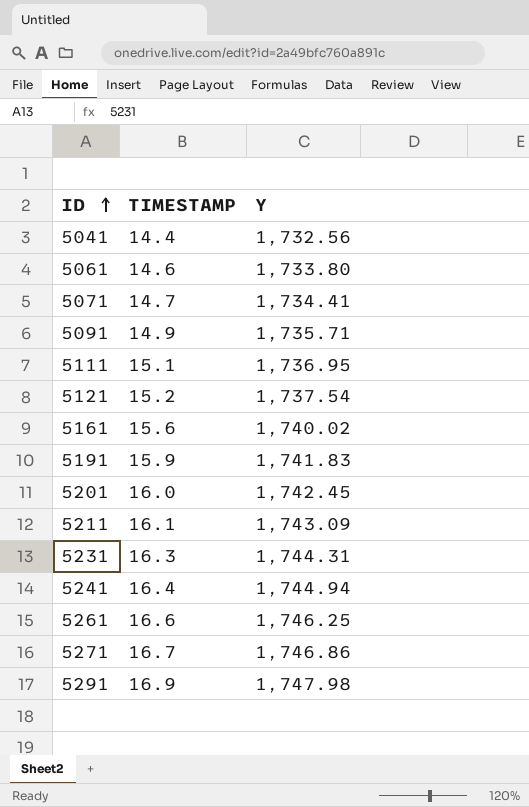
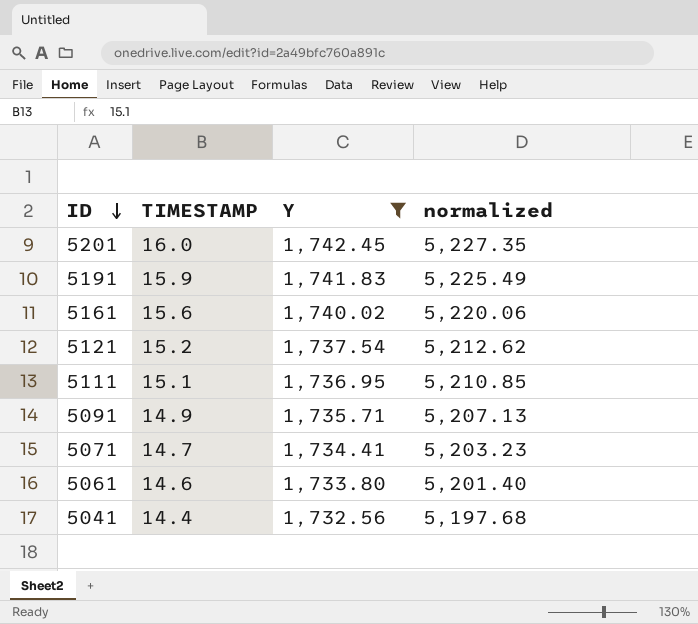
filter: none -> Y <= 1,742.45
row order: ID ascending -> ID descending
column normalized | formula: none -> [Y] * 3

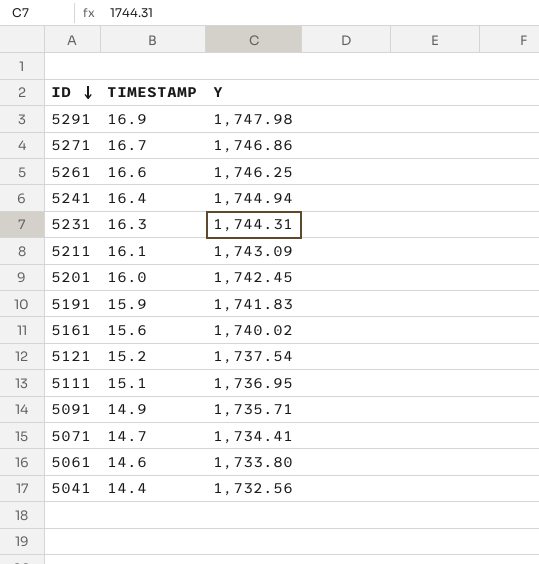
filter: Y <= 1,742.45 -> none
column normalized | formula: [Y] * 3 -> none

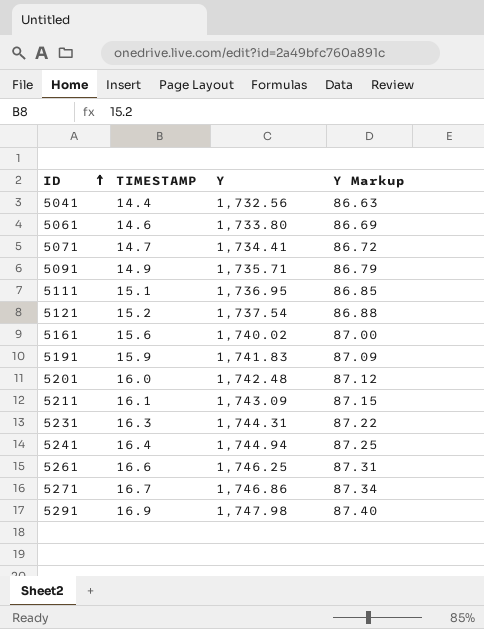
row order: ID descending -> ID ascending
column Y Markup | formula: none -> [Y] * 0.05
5201 | Y: 1,742.45 -> 1,742.48

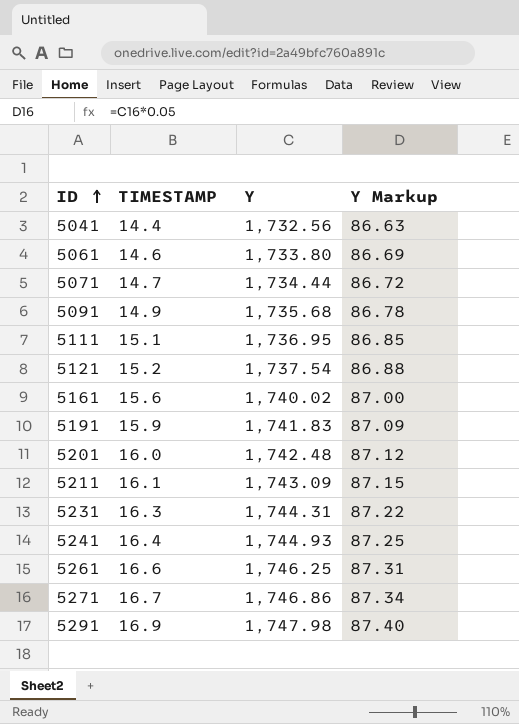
5071 | Y: 1,734.41 -> 1,734.44
5091 | Y: 1,735.71 -> 1,735.68
5091 | Y Markup: 86.79 -> 86.78
5241 | Y: 1,744.94 -> 1,744.93

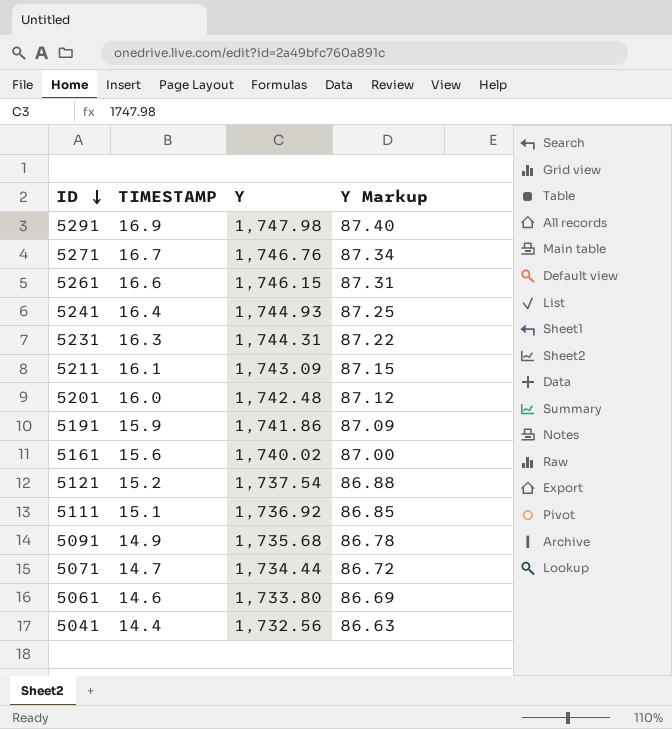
row order: ID ascending -> ID descending
5271 | Y: 1,746.86 -> 1,746.76
5261 | Y: 1,746.25 -> 1,746.15
5191 | Y: 1,741.83 -> 1,741.86
5111 | Y: 1,736.95 -> 1,736.92

